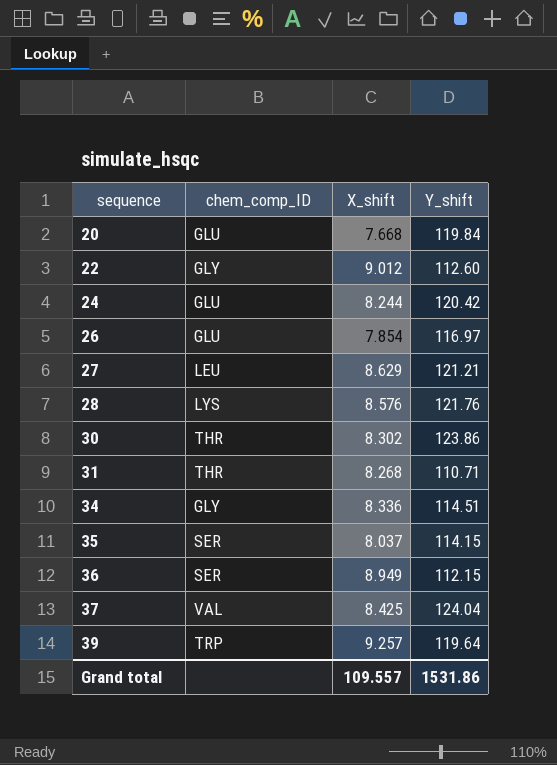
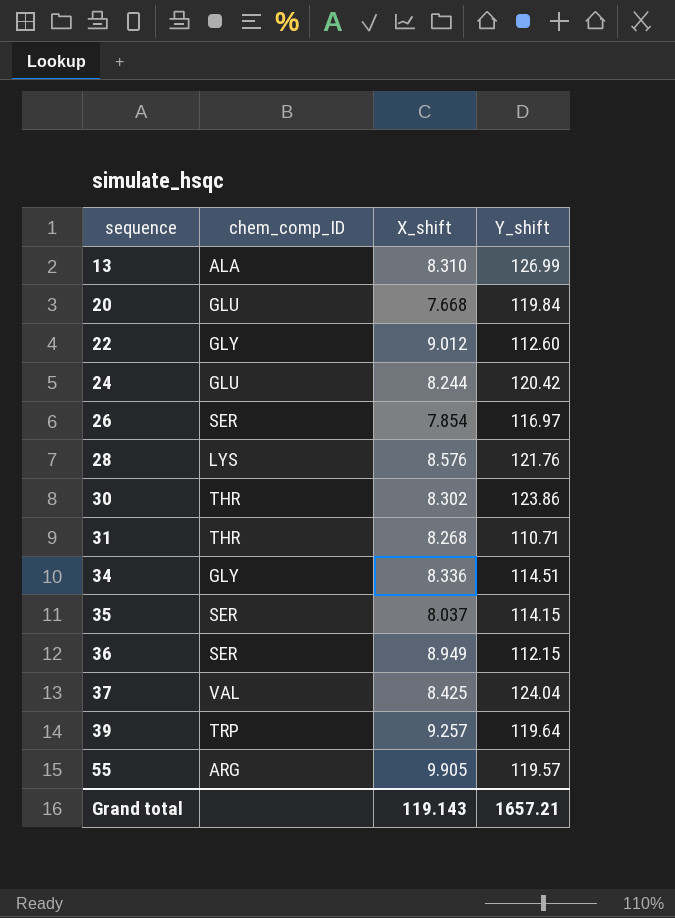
row 27: LEU | 8.629 | 121.21 -> none
row 13: none -> ALA | 8.310 | 126.99
26 | chem_comp_ID: GLU -> SER
row 55: none -> ARG | 9.905 | 119.57
Grand total | X_shift: 109.557 -> 119.143
Grand total | Y_shift: 1531.86 -> 1657.21

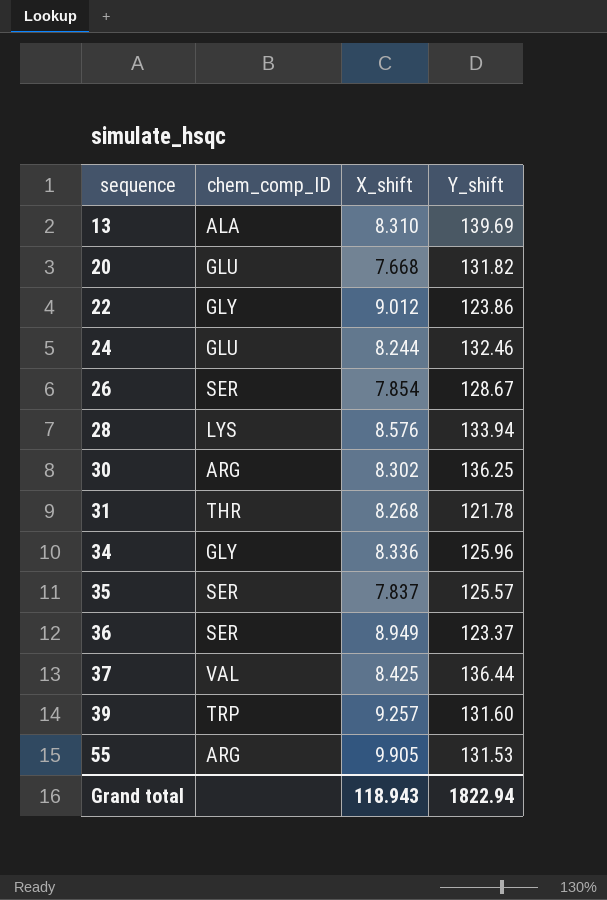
13 | Y_shift: 126.99 -> 139.69
20 | Y_shift: 119.84 -> 131.82
22 | Y_shift: 112.60 -> 123.86
24 | Y_shift: 120.42 -> 132.46
26 | Y_shift: 116.97 -> 128.67
28 | Y_shift: 121.76 -> 133.94
30 | chem_comp_ID: THR -> ARG
30 | Y_shift: 123.86 -> 136.25
31 | Y_shift: 110.71 -> 121.78
34 | Y_shift: 114.51 -> 125.96
35 | X_shift: 8.037 -> 7.837
35 | Y_shift: 114.15 -> 125.57
36 | Y_shift: 112.15 -> 123.37
37 | Y_shift: 124.04 -> 136.44
39 | Y_shift: 119.64 -> 131.60
55 | Y_shift: 119.57 -> 131.53
Grand total | X_shift: 119.143 -> 118.943
Grand total | Y_shift: 1657.21 -> 1822.94

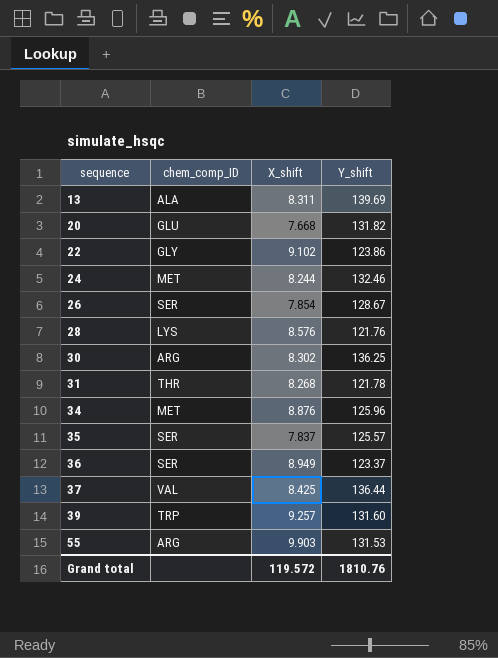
13 | X_shift: 8.310 -> 8.311
22 | X_shift: 9.012 -> 9.102
24 | chem_comp_ID: GLU -> MET
28 | Y_shift: 133.94 -> 121.76
34 | chem_comp_ID: GLY -> MET
34 | X_shift: 8.336 -> 8.876
55 | X_shift: 9.905 -> 9.903
Grand total | X_shift: 118.943 -> 119.572
Grand total | Y_shift: 1822.94 -> 1810.76

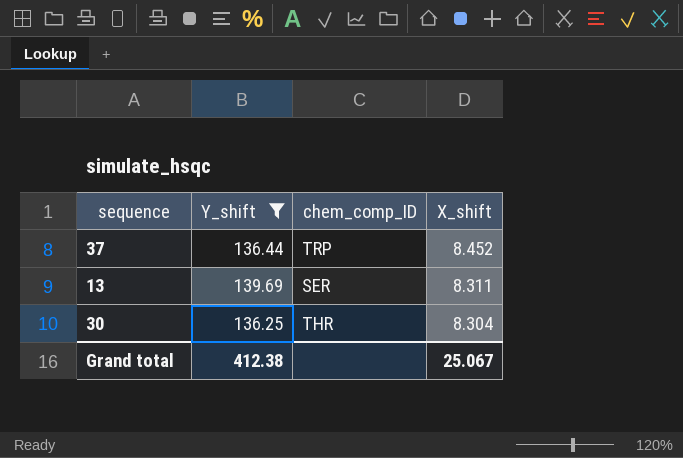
filter: none -> Y_shift >= 136.25
row order: sequence ascending -> X_shift descending
column Y_shift | position: 4 -> 2
37 | chem_comp_ID: VAL -> TRP
37 | X_shift: 8.425 -> 8.452
13 | chem_comp_ID: ALA -> SER
30 | chem_comp_ID: ARG -> THR
30 | X_shift: 8.302 -> 8.304
Grand total | Y_shift: 1810.76 -> 412.38
Grand total | X_shift: 119.572 -> 25.067

